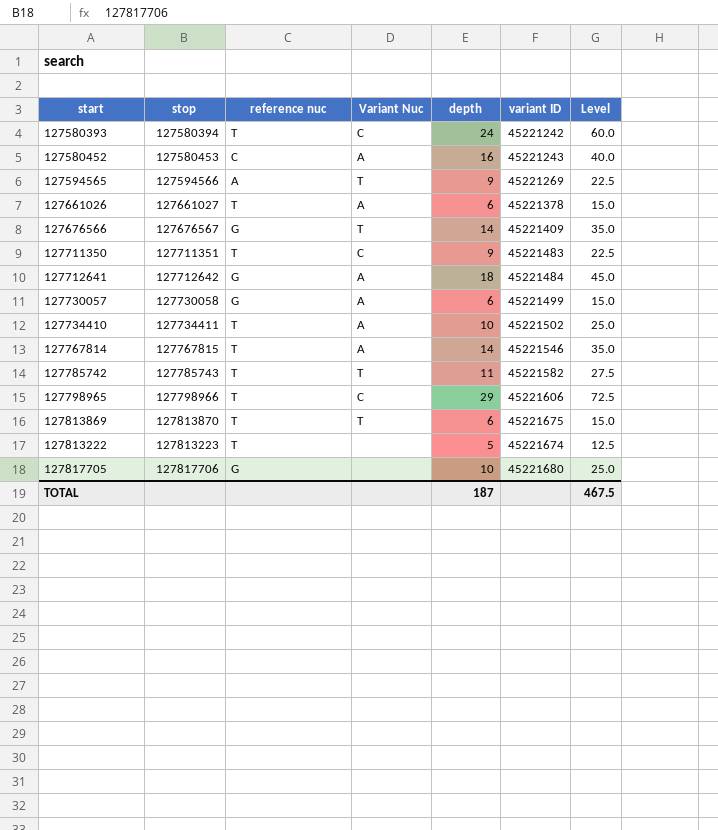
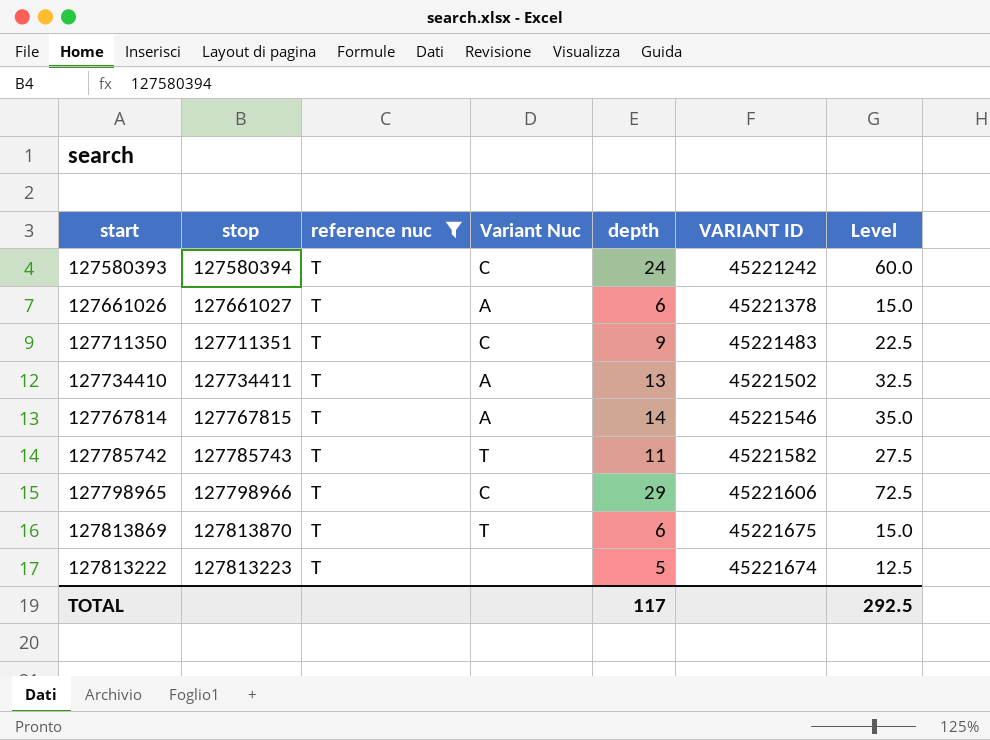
filter: none -> reference nuc = T
column name: variant ID -> VARIANT ID
127734410 | depth: 10 -> 13
127734410 | Level: 25.0 -> 32.5
TOTAL | depth: 187 -> 117
TOTAL | Level: 467.5 -> 292.5

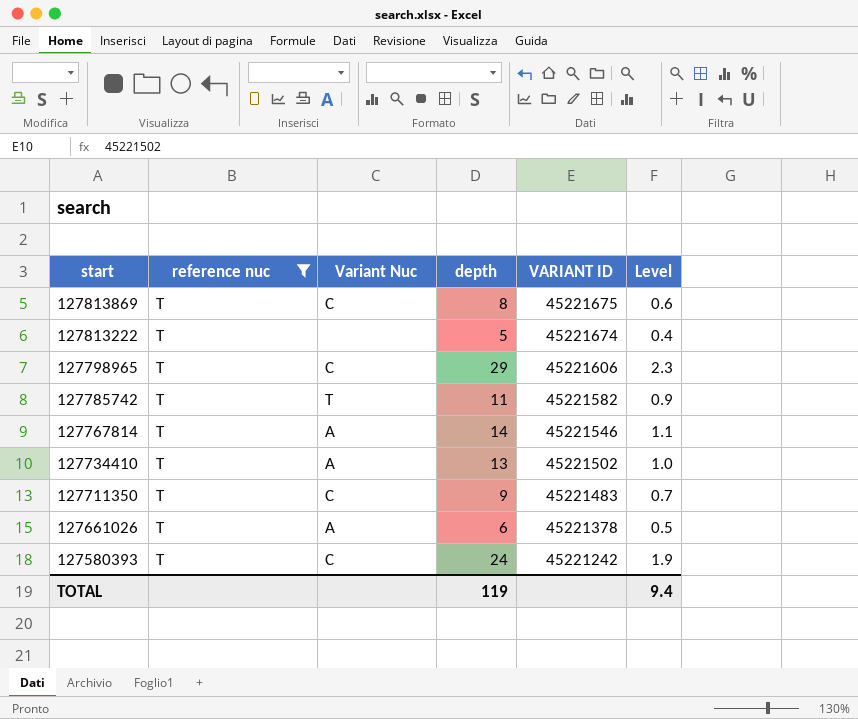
row order: none -> start descending
column stop | position: 2 -> none
column Level | formula: [depth] * 2.5 -> [depth] * 0.08
127813869 | Variant Nuc: T -> C
127813869 | depth: 6 -> 8
TOTAL | depth: 117 -> 119
TOTAL | Level: 292.5 -> 9.4

